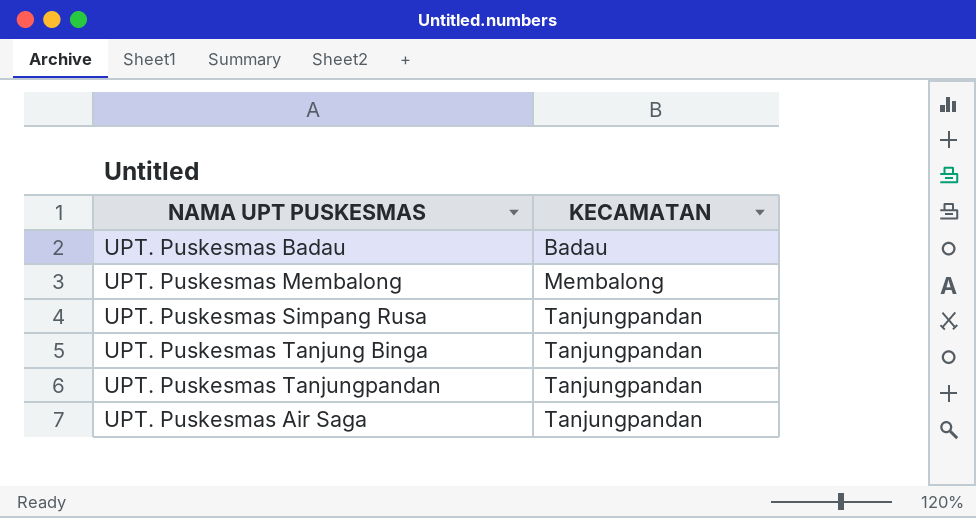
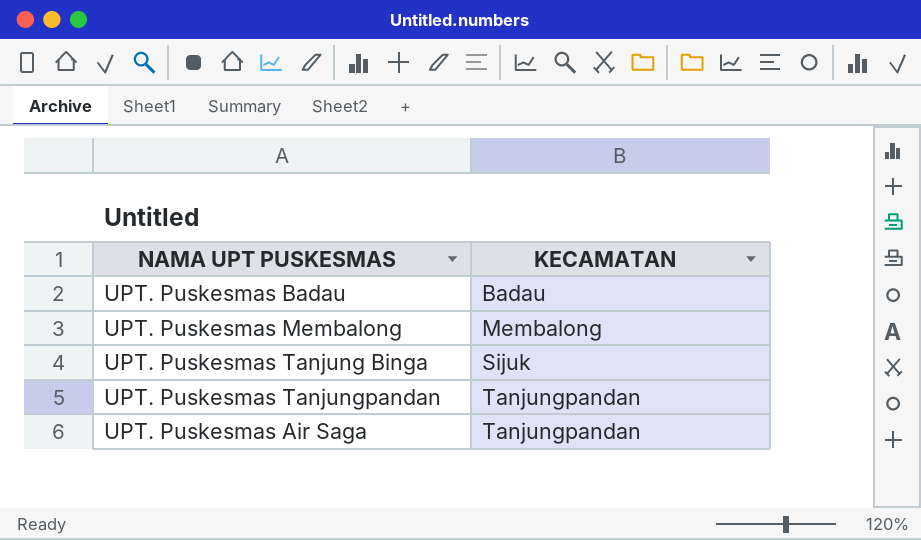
row UPT. Puskesmas Simpang Rusa: Tanjungpandan -> none
UPT. Puskesmas Tanjung Binga | KECAMATAN: Tanjungpandan -> Sijuk

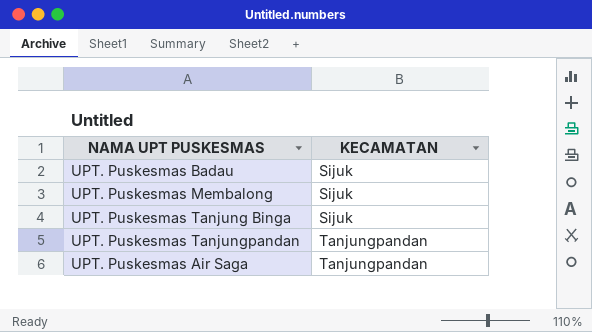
UPT. Puskesmas Badau | KECAMATAN: Badau -> Sijuk
UPT. Puskesmas Membalong | KECAMATAN: Membalong -> Sijuk

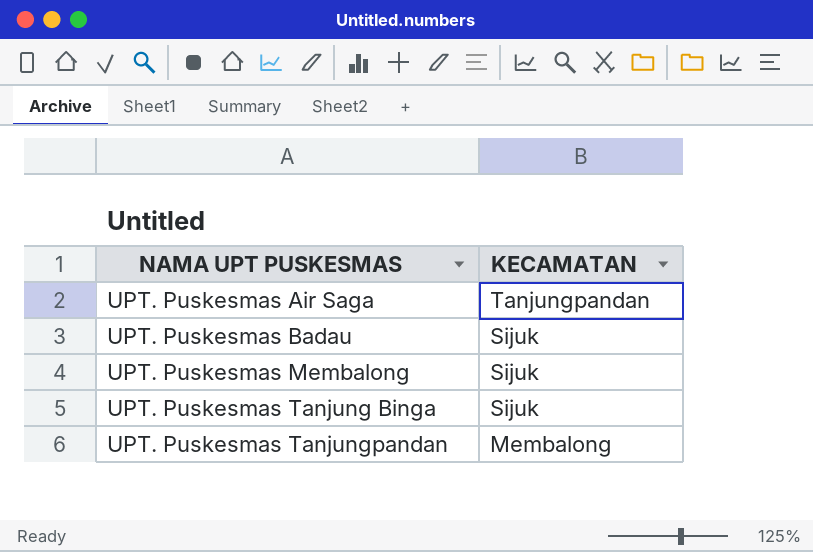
row order: KECAMATAN ascending -> NAMA UPT PUSKESMAS ascending
UPT. Puskesmas Tanjungpandan | KECAMATAN: Tanjungpandan -> Membalong

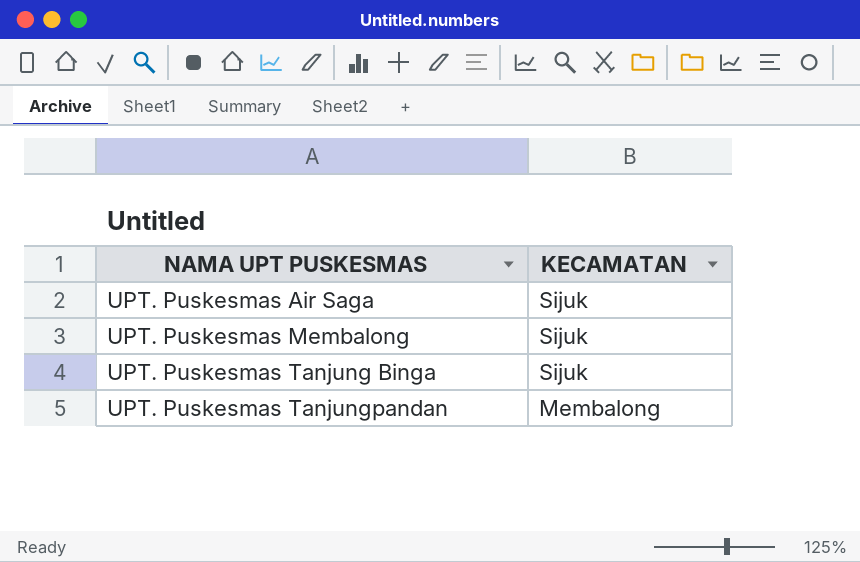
row UPT. Puskesmas Badau: Sijuk -> none
UPT. Puskesmas Air Saga | KECAMATAN: Tanjungpandan -> Sijuk

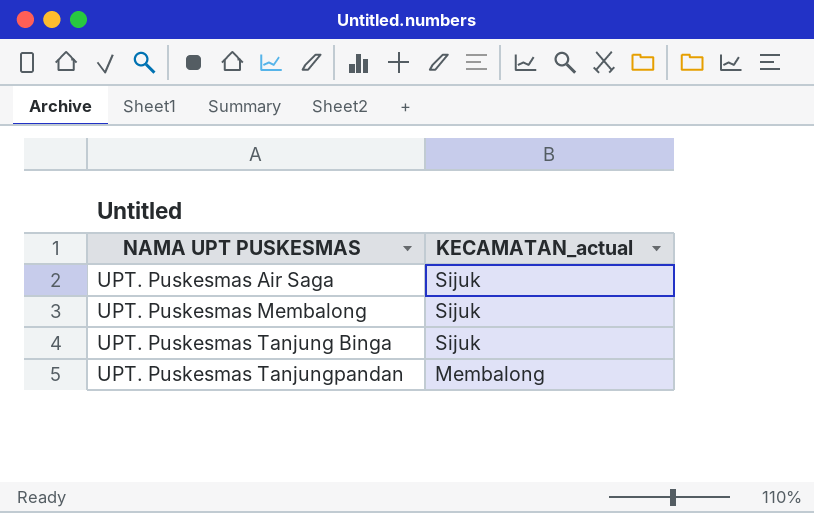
column name: KECAMATAN -> KECAMATAN_actual

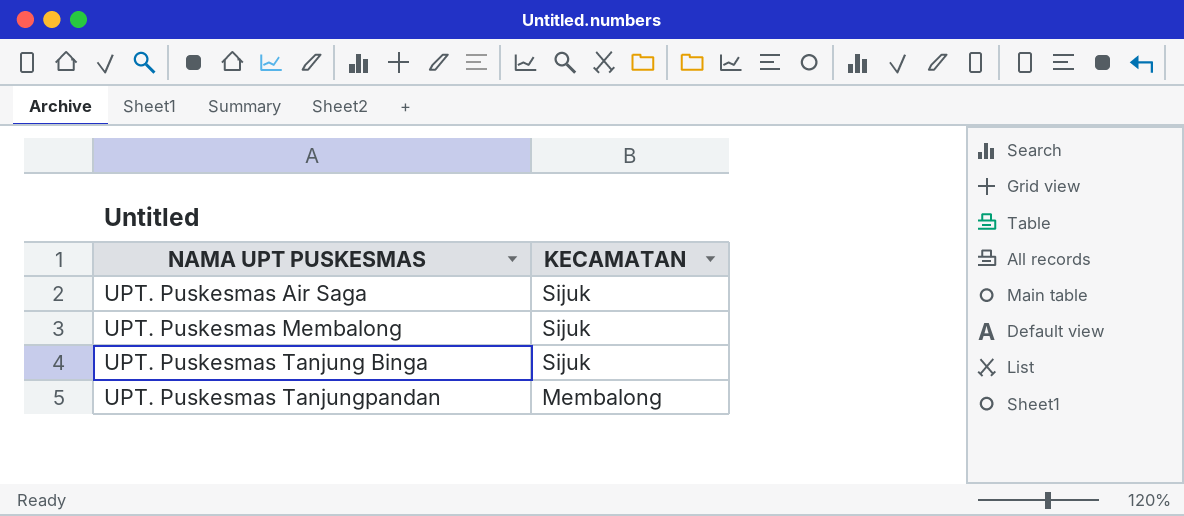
column name: KECAMATAN_actual -> KECAMATAN

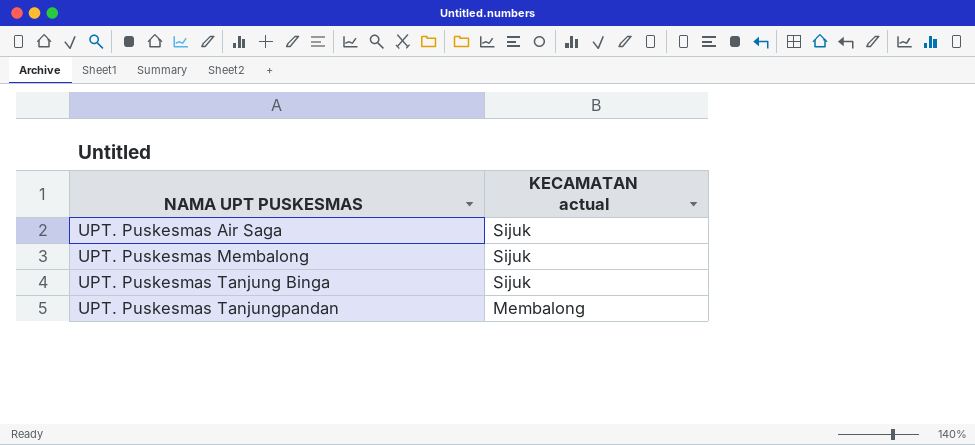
column name: KECAMATAN -> KECAMATAN actual

